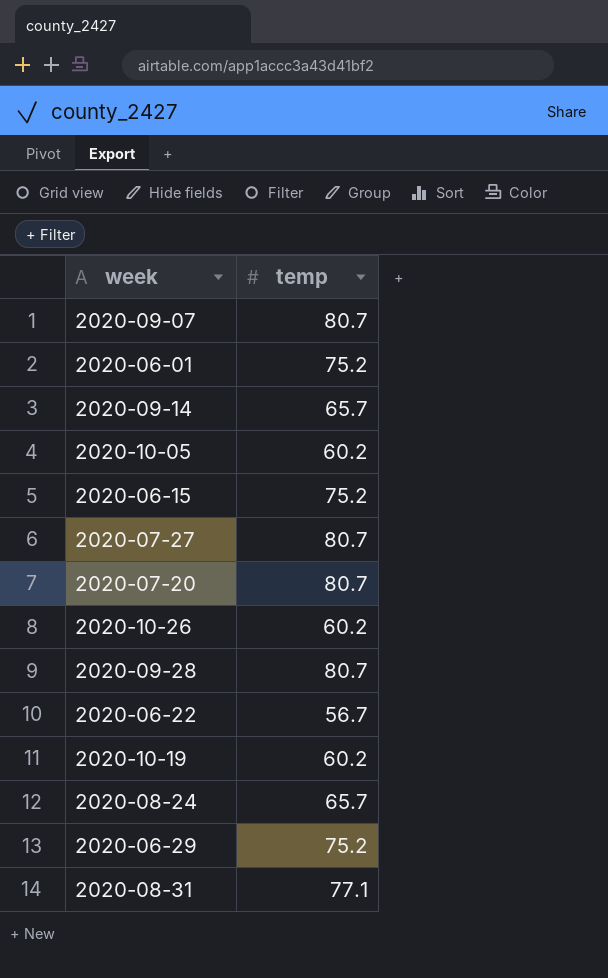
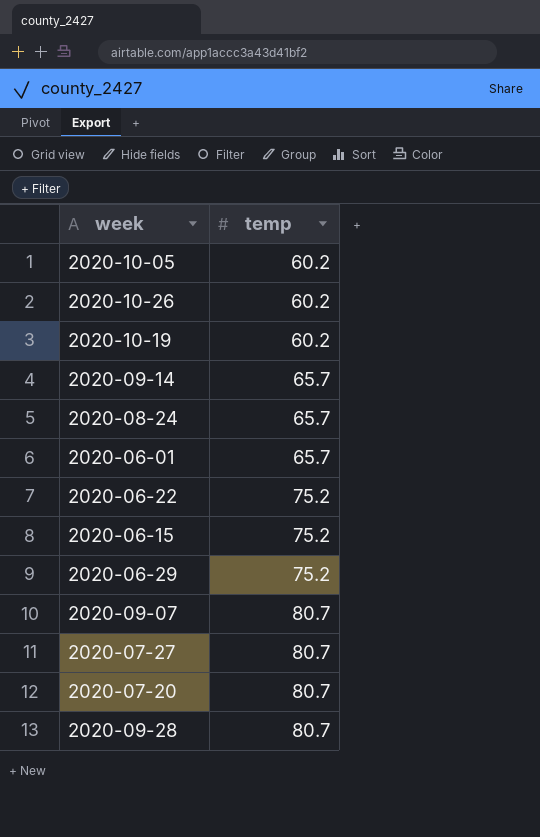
row order: none -> temp ascending
row 2020-08-31: 77.1 -> none
2020-06-01 | temp: 75.2 -> 65.7
2020-06-22 | temp: 56.7 -> 75.2

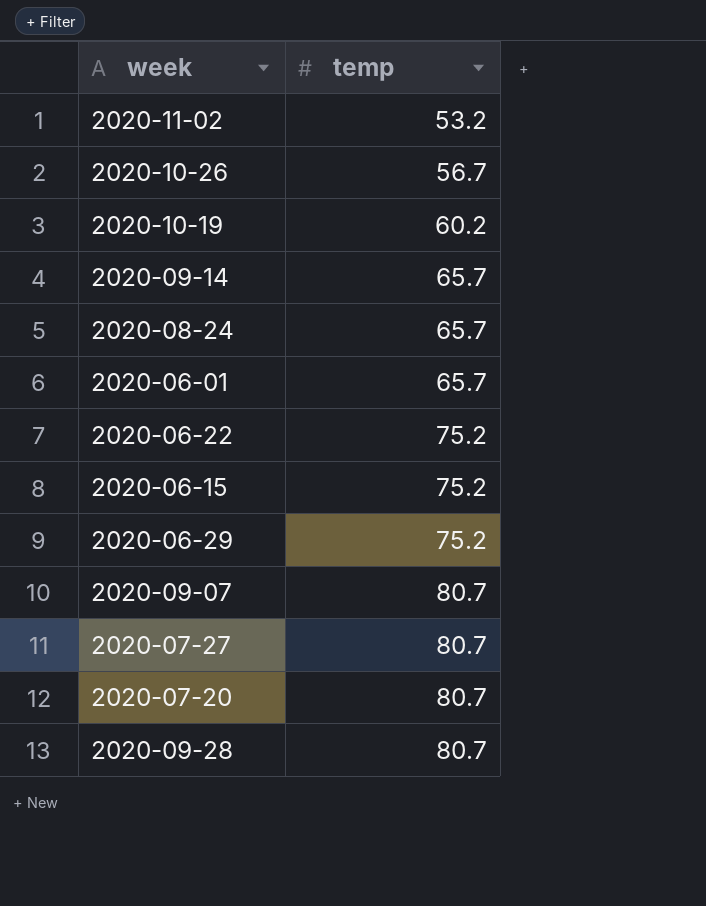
row 2020-10-05: 60.2 -> none
row 2020-11-02: none -> 53.2
2020-10-26 | temp: 60.2 -> 56.7

